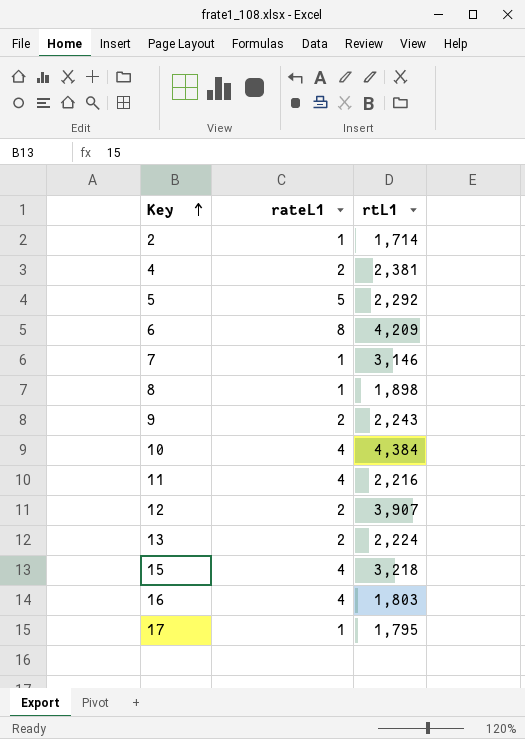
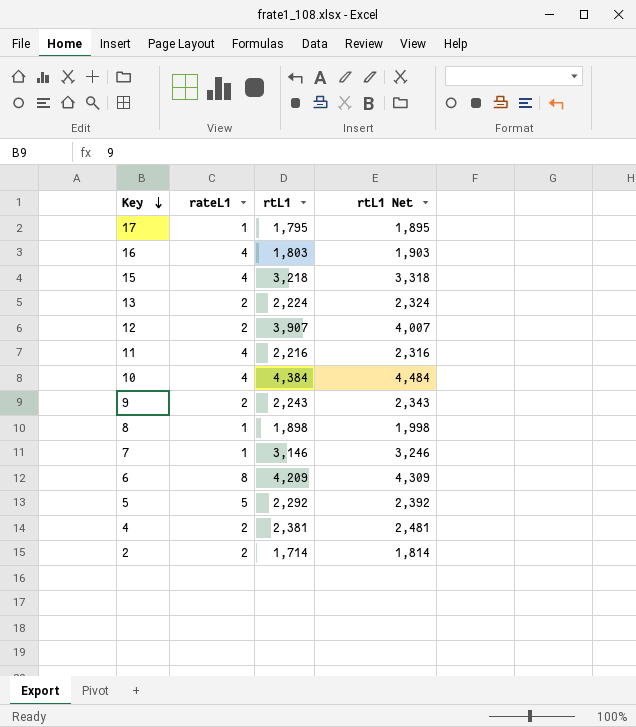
row order: Key ascending -> Key descending
column rtL1 Net | formula: none -> [rtL1] + 100
2 | rateL1: 1 -> 2

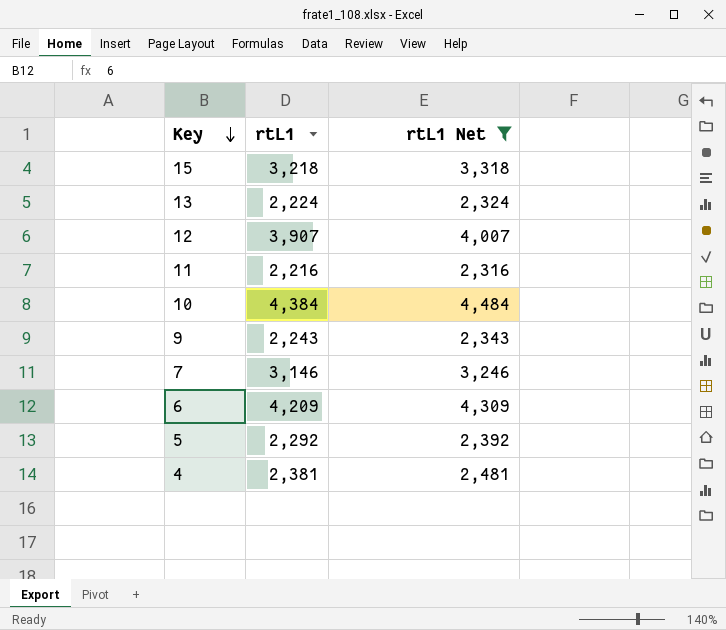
filter: none -> rtL1 Net >= 2,316
column rateL1 | position: 2 -> none

